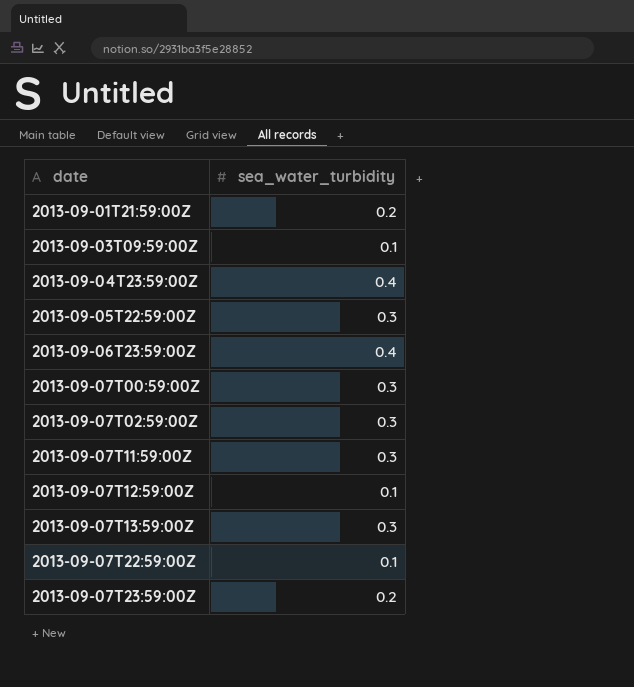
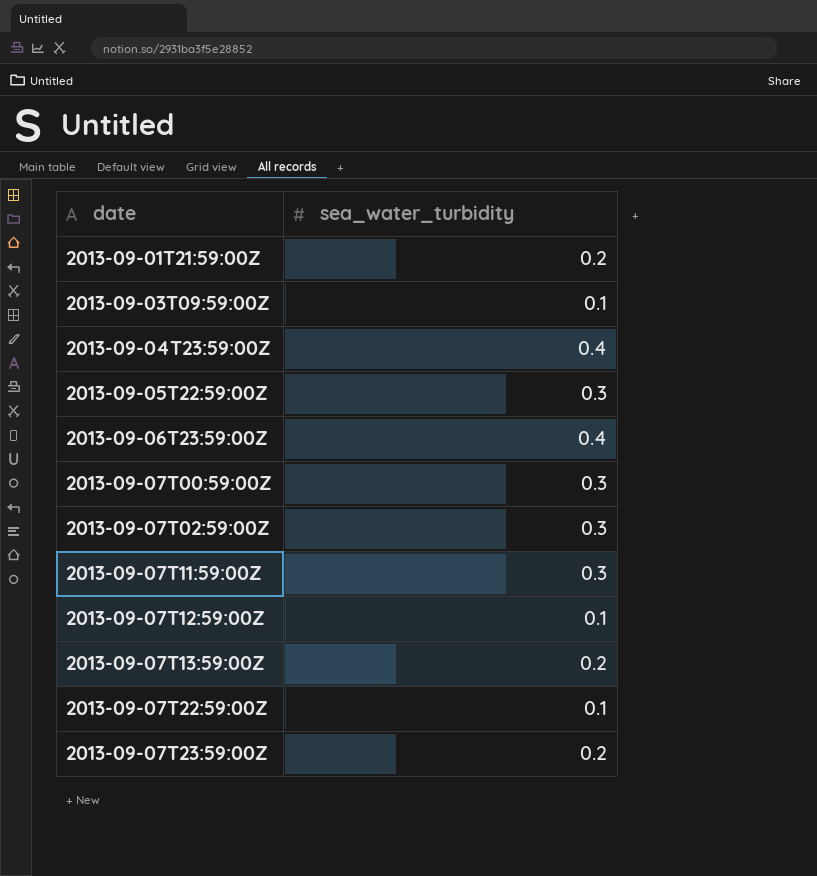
2013-09-07T13:59:00Z | sea_water_turbidity: 0.3 -> 0.2

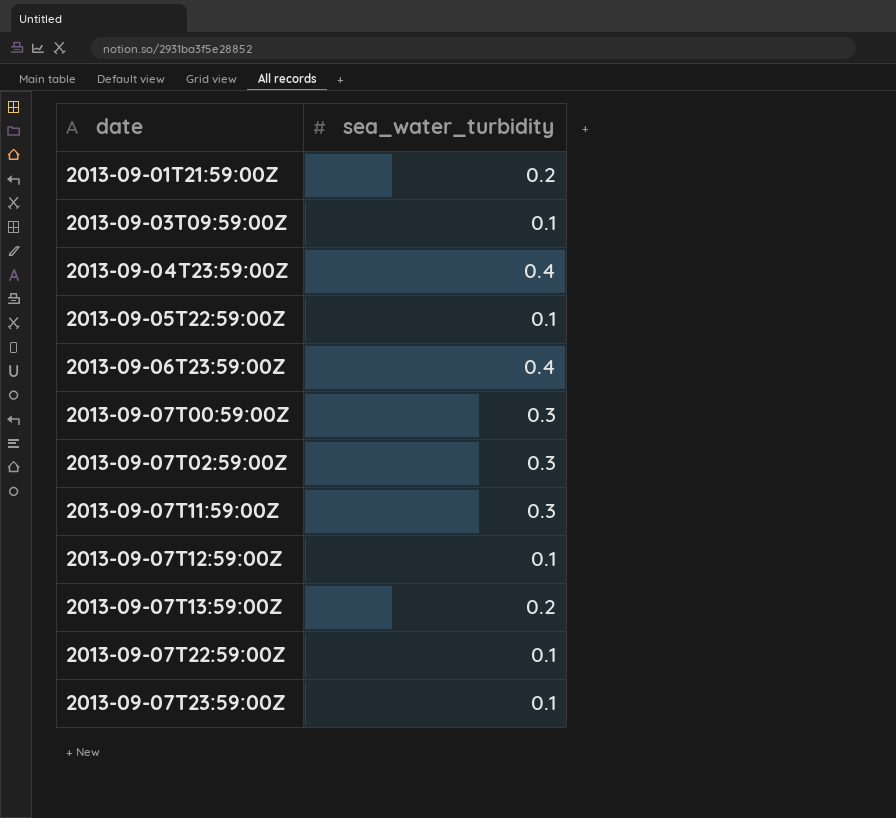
2013-09-05T22:59:00Z | sea_water_turbidity: 0.3 -> 0.1
2013-09-07T23:59:00Z | sea_water_turbidity: 0.2 -> 0.1

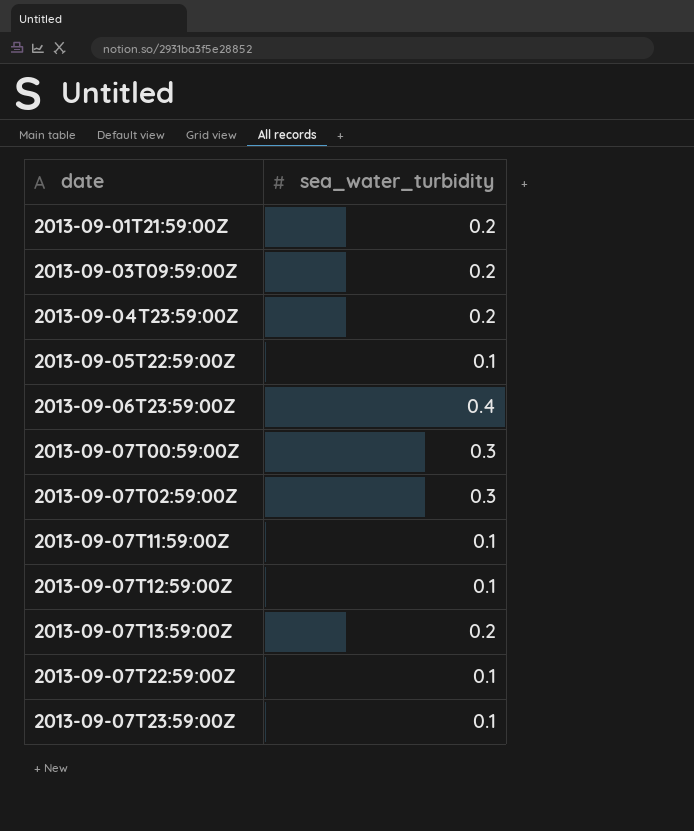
2013-09-03T09:59:00Z | sea_water_turbidity: 0.1 -> 0.2
2013-09-04T23:59:00Z | sea_water_turbidity: 0.4 -> 0.2
2013-09-07T11:59:00Z | sea_water_turbidity: 0.3 -> 0.1

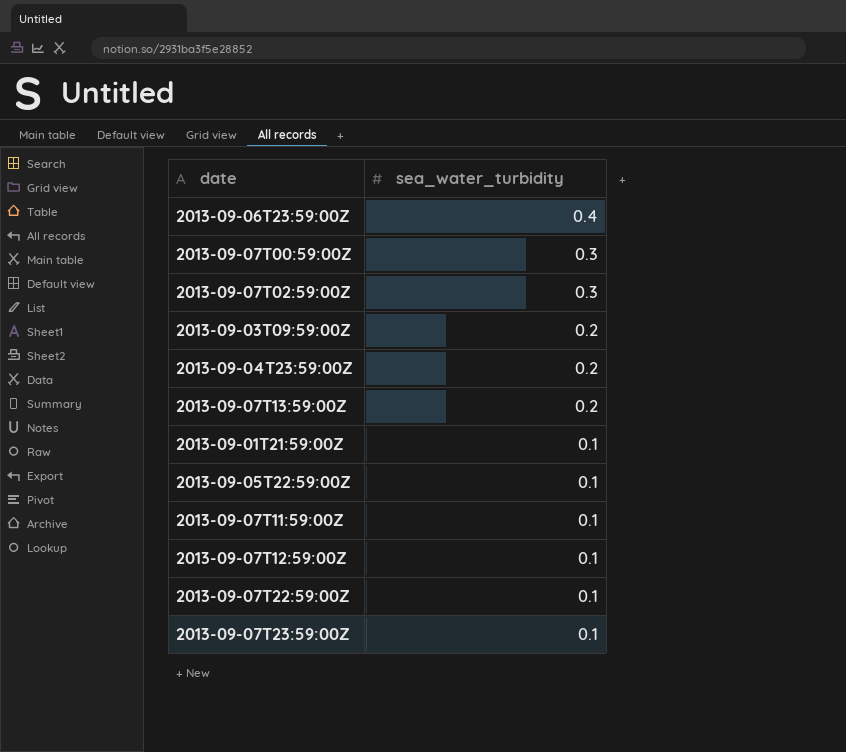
row order: date ascending -> sea_water_turbidity descending
2013-09-01T21:59:00Z | sea_water_turbidity: 0.2 -> 0.1

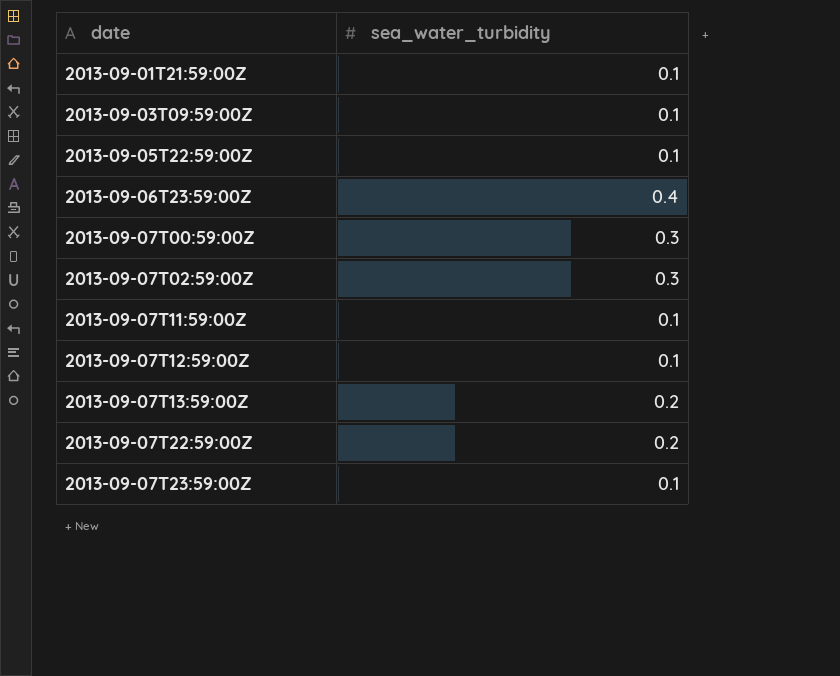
row order: sea_water_turbidity descending -> date ascending
row 2013-09-04T23:59:00Z: 0.2 -> none
2013-09-03T09:59:00Z | sea_water_turbidity: 0.2 -> 0.1
2013-09-07T22:59:00Z | sea_water_turbidity: 0.1 -> 0.2

